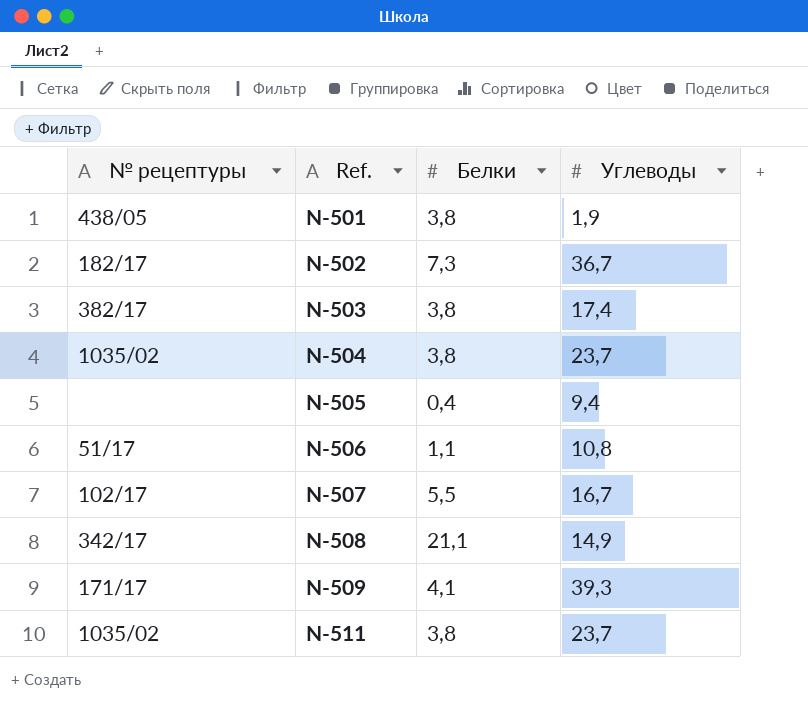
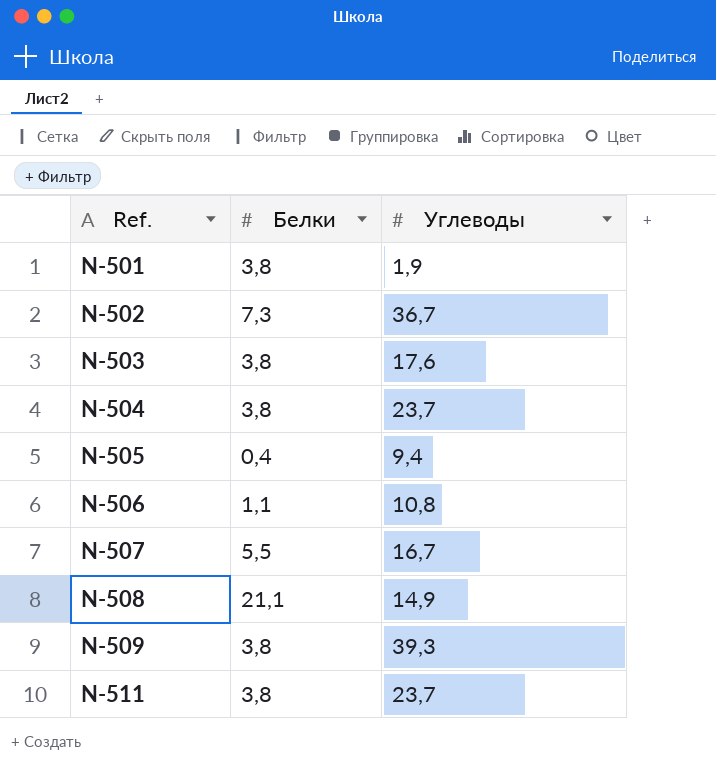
column № рецептуры | position: 1 -> none
N-503 | Углеводы: 17,4 -> 17,6
N-509 | Белки: 4,1 -> 3,8

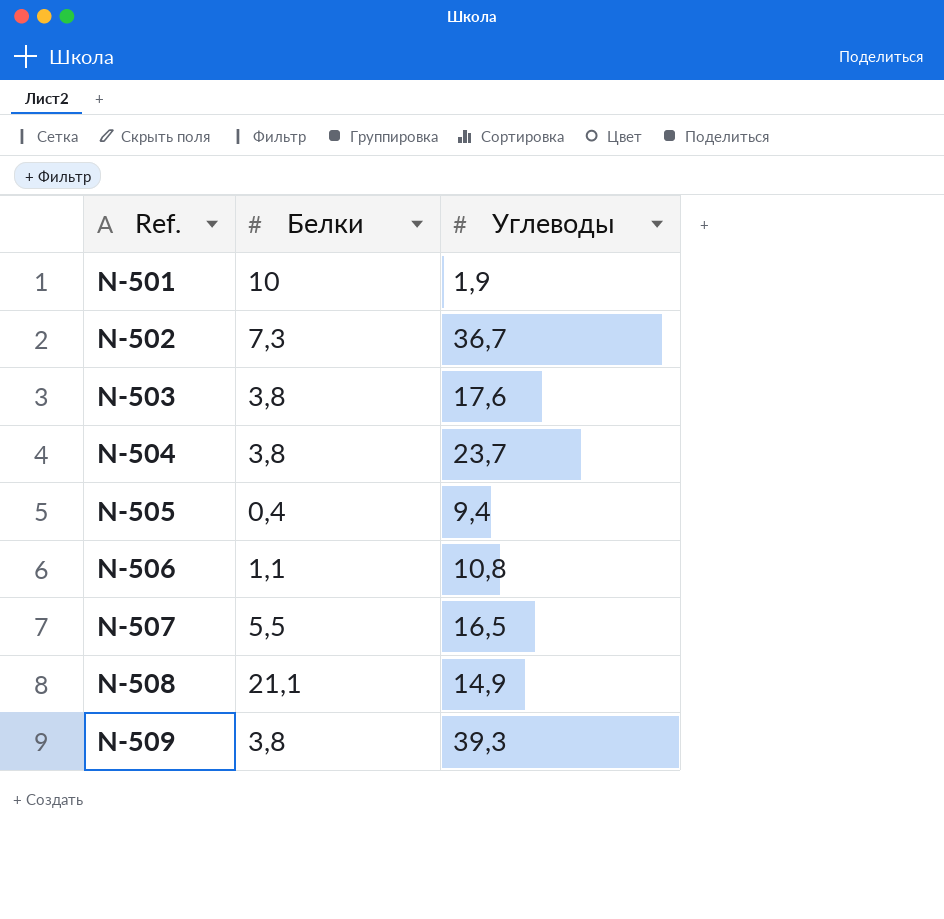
row N-511: 3,8 | 23,7 -> none
N-501 | Белки: 3,8 -> 10
N-507 | Углеводы: 16,7 -> 16,5

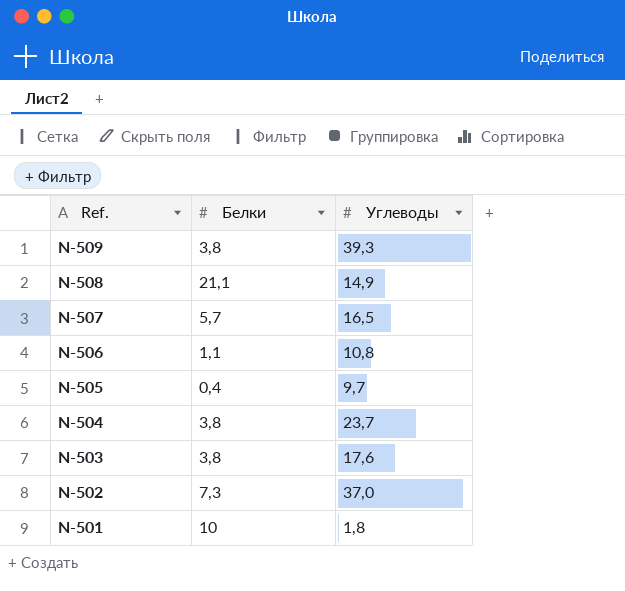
row order: Ref. ascending -> Ref. descending
N-507 | Белки: 5,5 -> 5,7
N-505 | Углеводы: 9,4 -> 9,7
N-502 | Углеводы: 36,7 -> 37,0
N-501 | Углеводы: 1,9 -> 1,8

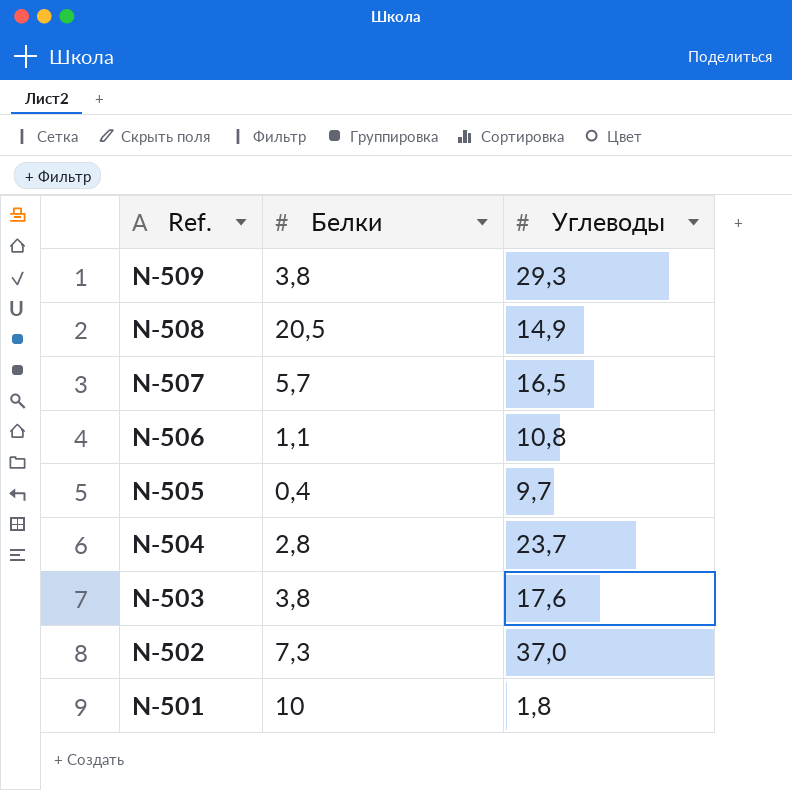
N-509 | Углеводы: 39,3 -> 29,3
N-508 | Белки: 21,1 -> 20,5
N-504 | Белки: 3,8 -> 2,8

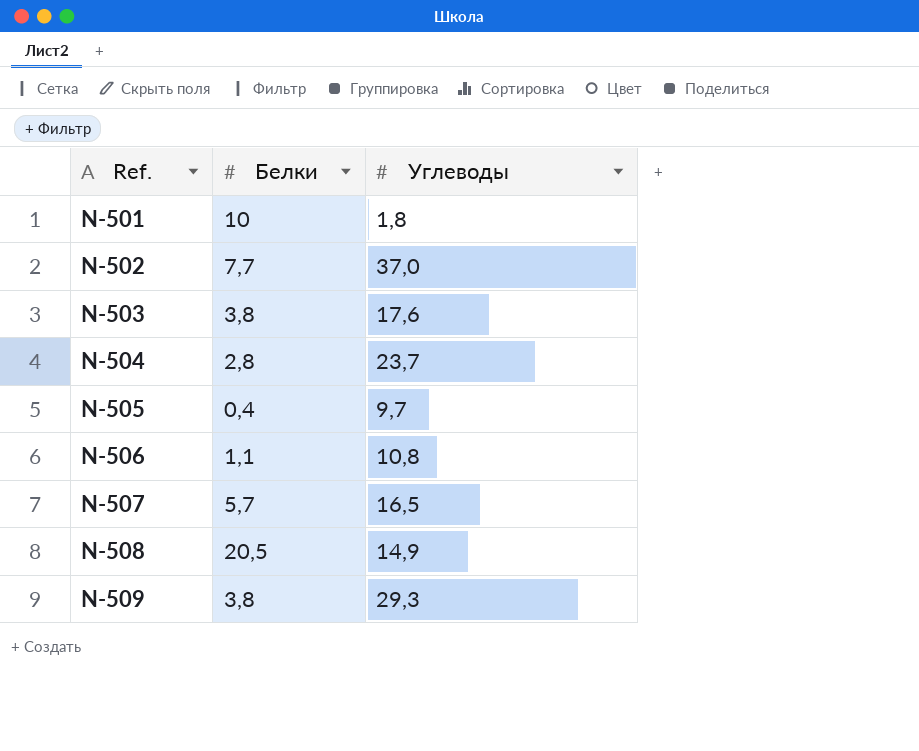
row order: Ref. descending -> Ref. ascending
N-502 | Белки: 7,3 -> 7,7

